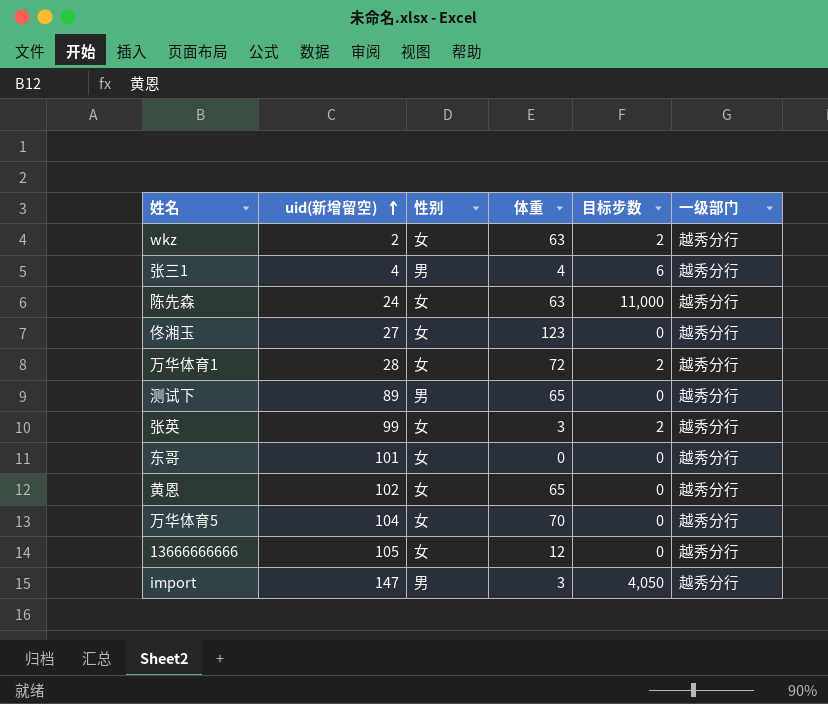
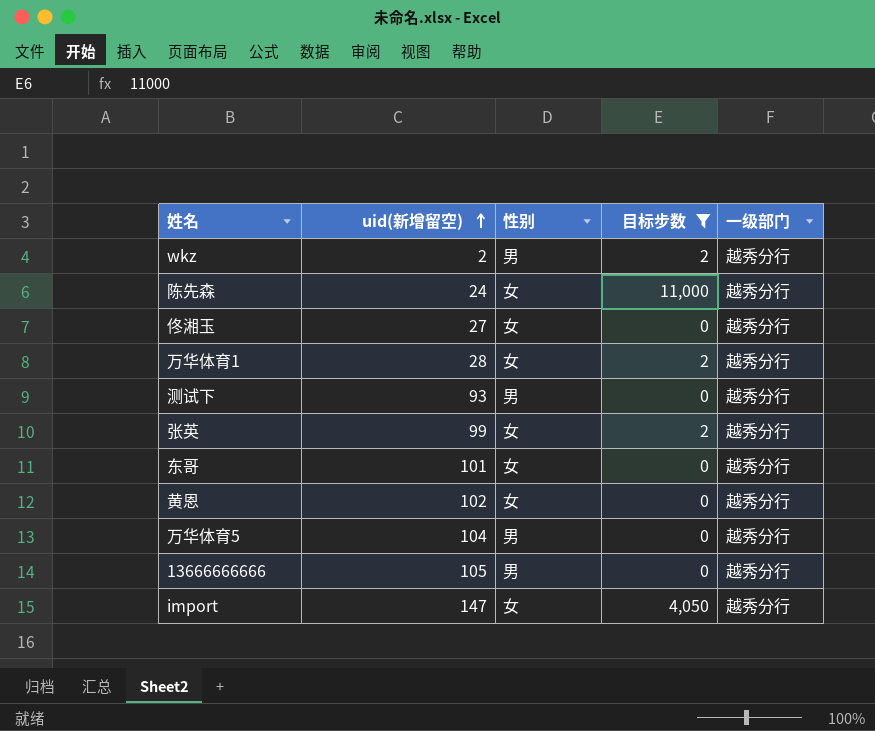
filter: none -> 目标步数 != 6
column 体重 | position: 4 -> none
wkz | 性别: 女 -> 男
测试下 | uid(新增留空): 89 -> 93
万华体育5 | 性别: 女 -> 男
13666666666 | 性别: 女 -> 男
import | 性别: 男 -> 女

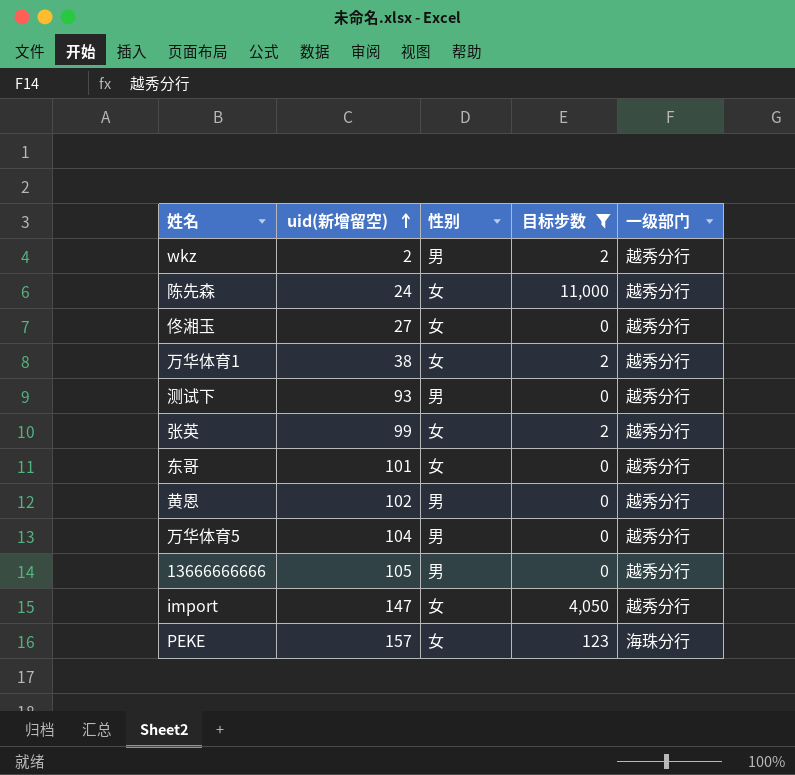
万华体育1 | uid(新增留空): 28 -> 38
黄恩 | 性别: 女 -> 男
row PEKE: none -> 157 | 女 | 123 | 海珠分行

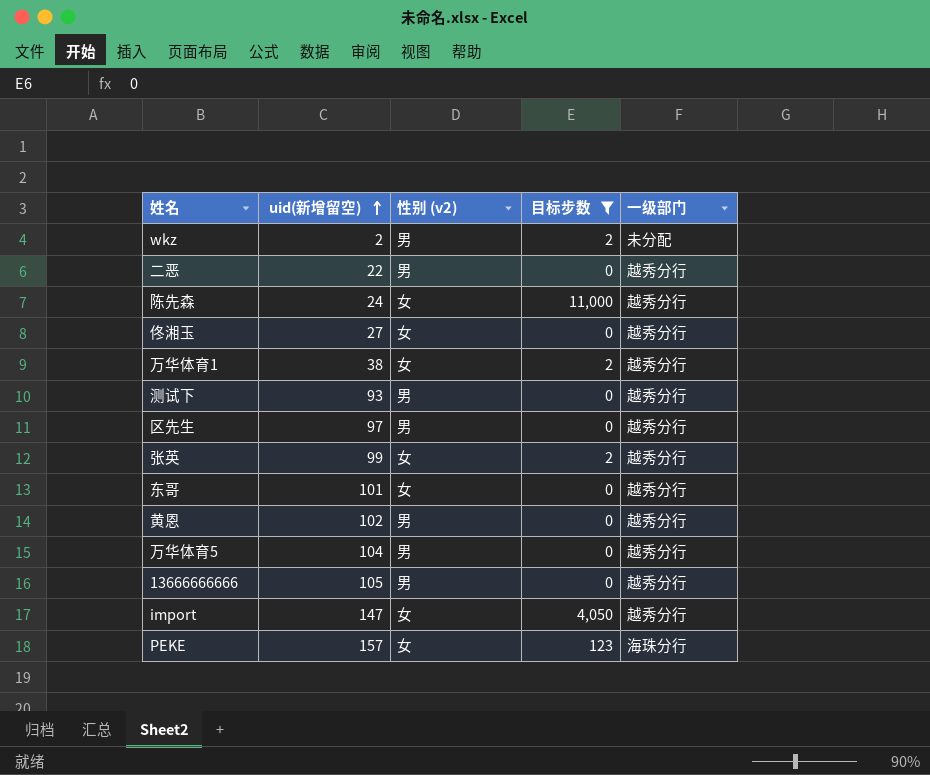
column name: 性别 -> 性别 (v2)
wkz | 一级部门: 越秀分行 -> 未分配
row 二恶: none -> 22 | 男 | 0 | 越秀分行
row 区先生: none -> 97 | 男 | 0 | 越秀分行

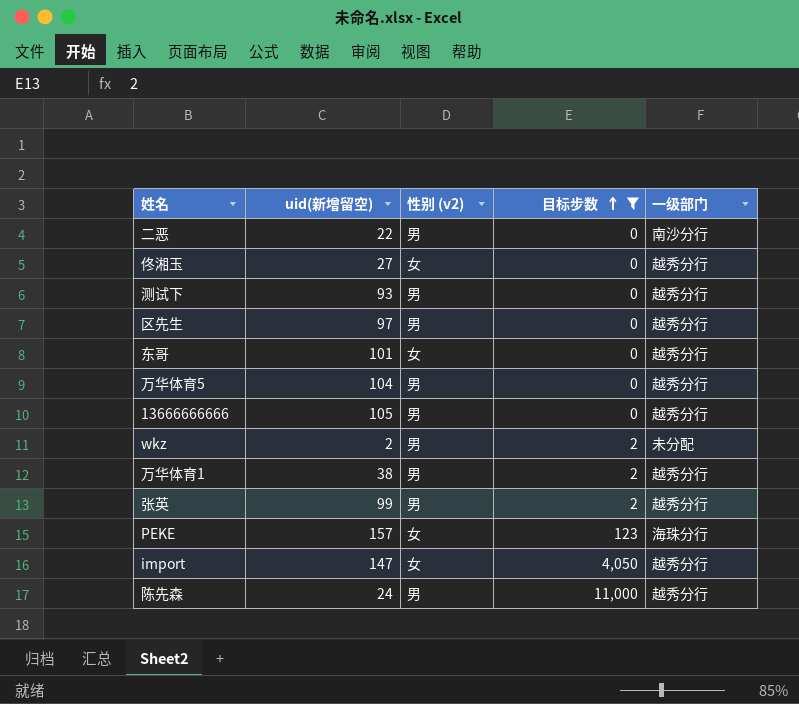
row order: uid(新增留空) ascending -> 目标步数 ascending
row 黄恩: 102 | 男 | 0 | 越秀分行 -> none
二恶 | 一级部门: 越秀分行 -> 南沙分行
万华体育1 | 性别 (v2): 女 -> 男
张英 | 性别 (v2): 女 -> 男
陈先森 | 性别 (v2): 女 -> 男

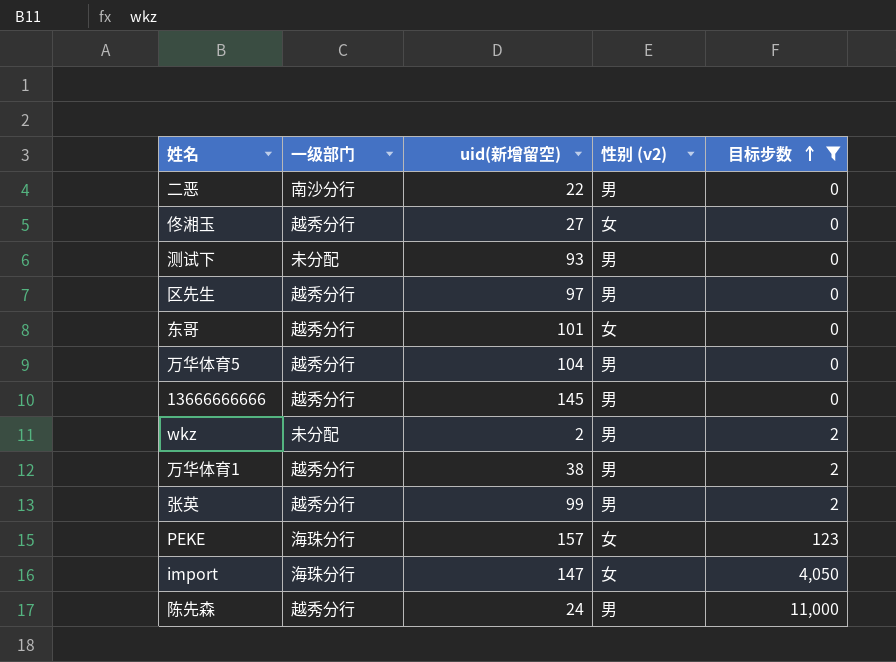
column 一级部门 | position: 5 -> 2
测试下 | 一级部门: 越秀分行 -> 未分配
13666666666 | uid(新增留空): 105 -> 145
import | 一级部门: 越秀分行 -> 海珠分行

